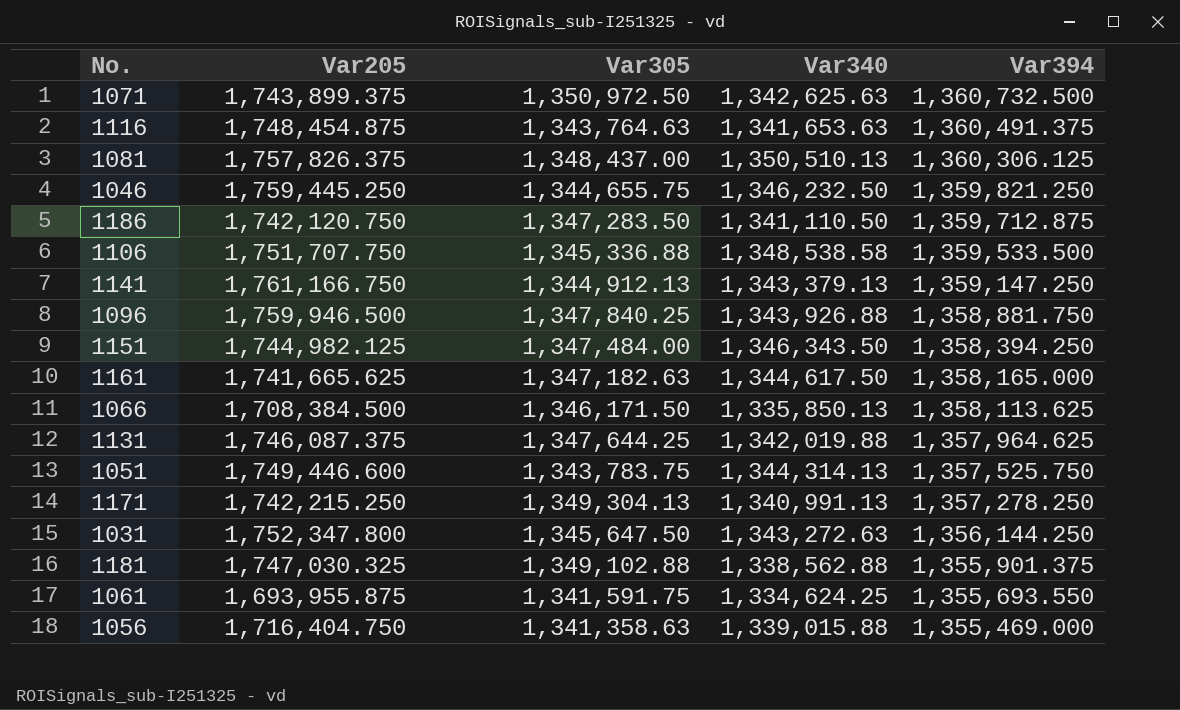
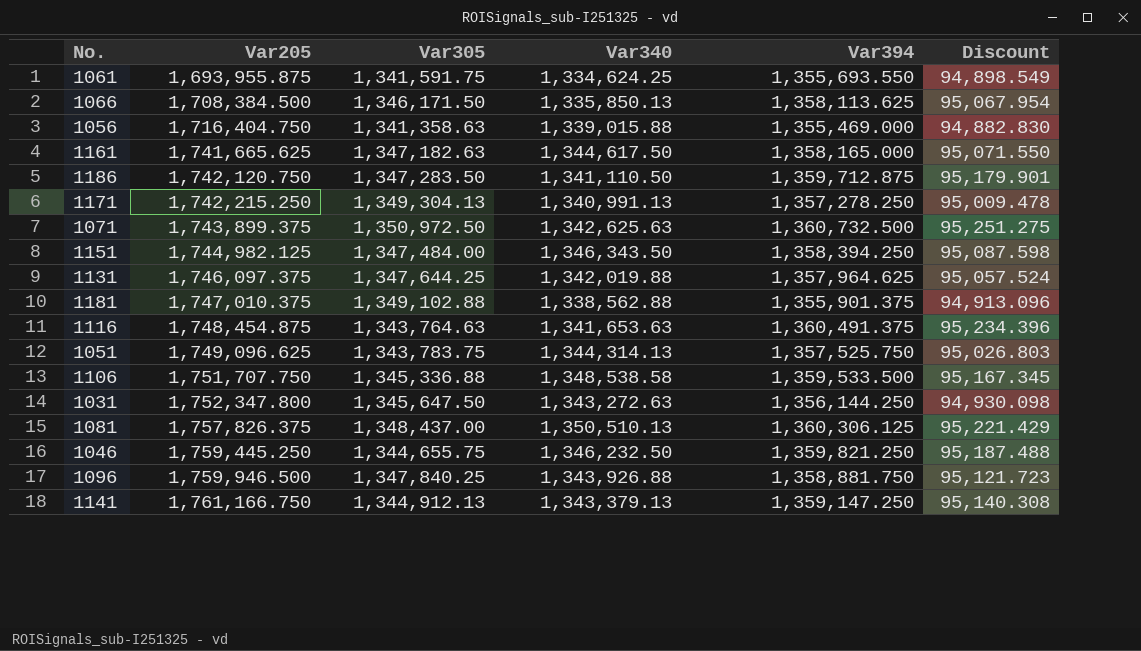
row order: Var394 descending -> Var205 ascending
column Discount | formula: none -> [Var394] * 0.07
1131 | Var205: 1,746,087.375 -> 1,746,097.375
1181 | Var205: 1,747,030.325 -> 1,747,010.375
1051 | Var205: 1,749,446.600 -> 1,749,096.625

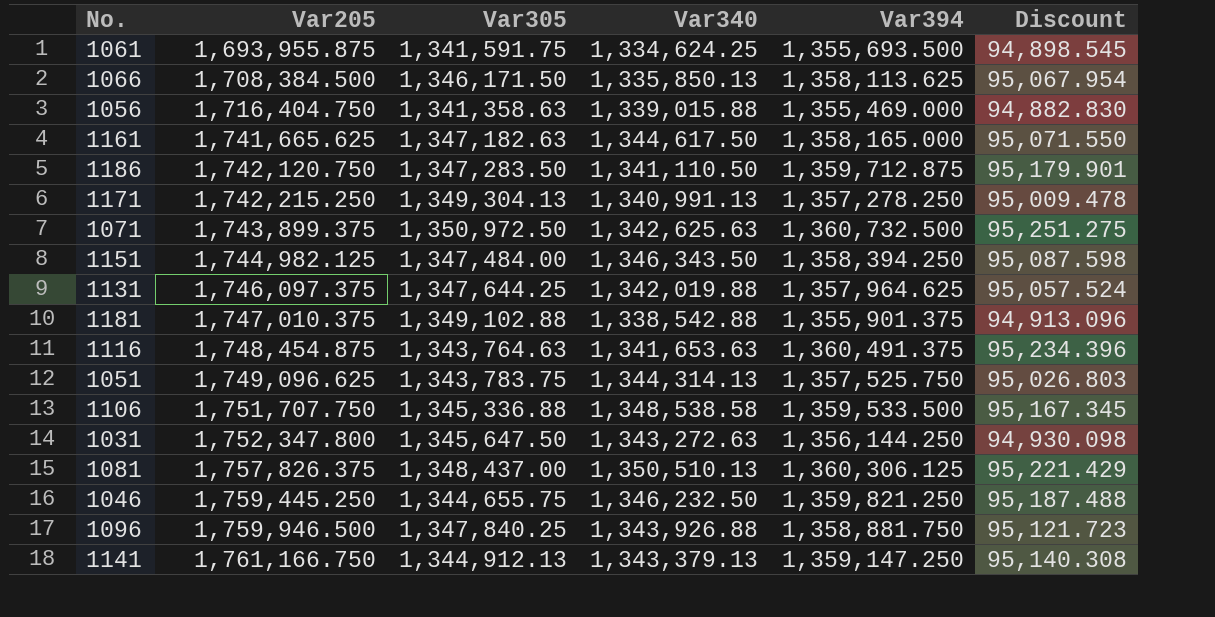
1061 | Var394: 1,355,693.550 -> 1,355,693.500
1061 | Discount: 94,898.549 -> 94,898.545
1181 | Var340: 1,338,562.88 -> 1,338,542.88

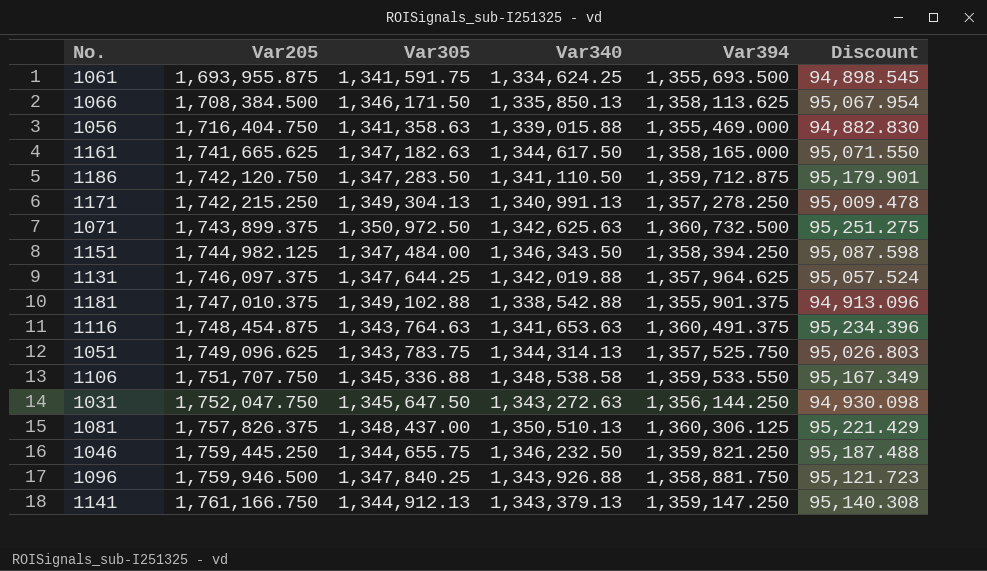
1106 | Var394: 1,359,533.500 -> 1,359,533.550
1106 | Discount: 95,167.345 -> 95,167.349
1031 | Var205: 1,752,347.800 -> 1,752,047.750

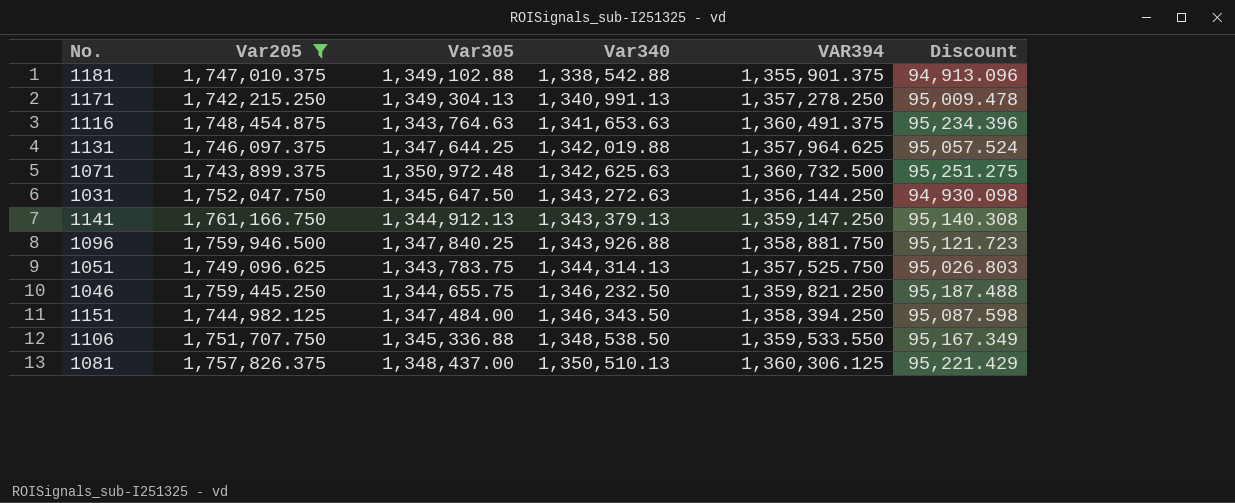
filter: none -> Var205 >= 1,742,215.250
row order: Var205 ascending -> Var340 ascending
column name: Var394 -> VAR394
1071 | Var305: 1,350,972.50 -> 1,350,972.48
1106 | Var340: 1,348,538.58 -> 1,348,538.50

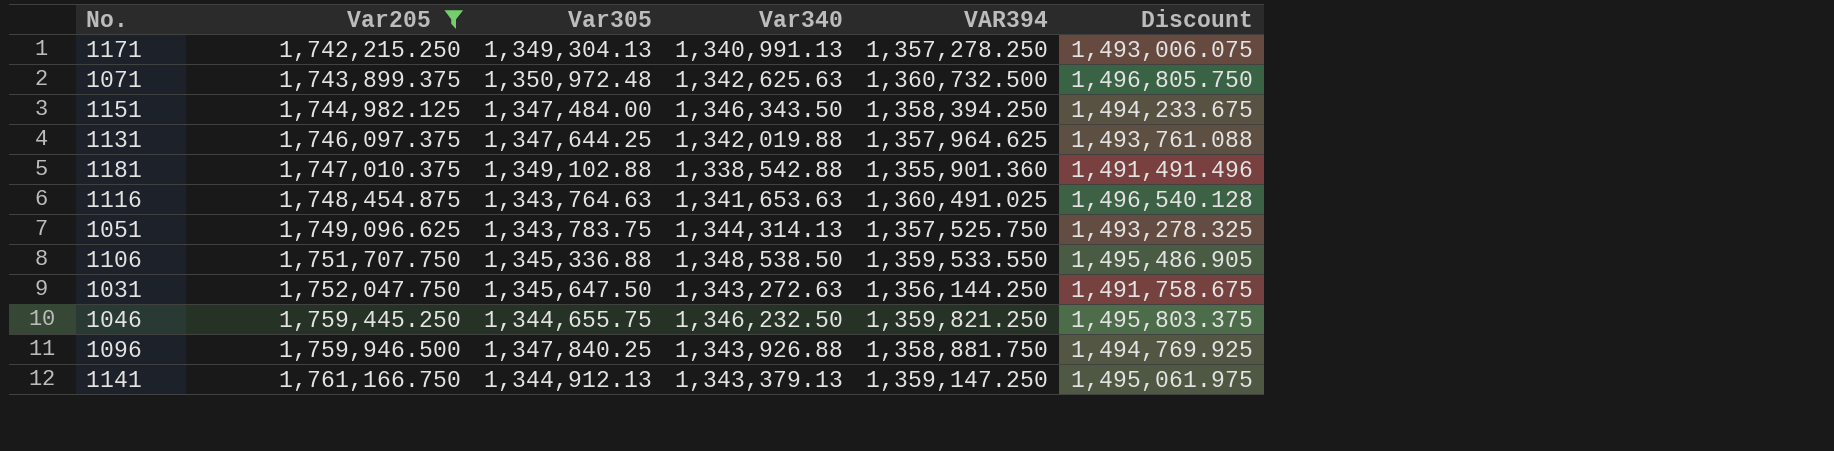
row order: Var340 ascending -> Var205 ascending
column Discount | formula: [VAR394] * 0.07 -> [VAR394] * 1.1
row 1081: 1,757,826.375 | 1,348,437.00 | 1,350,510.13 | 1,360,306.125 | 95,221.429 -> none
1181 | VAR394: 1,355,901.375 -> 1,355,901.360
1116 | VAR394: 1,360,491.375 -> 1,360,491.025

